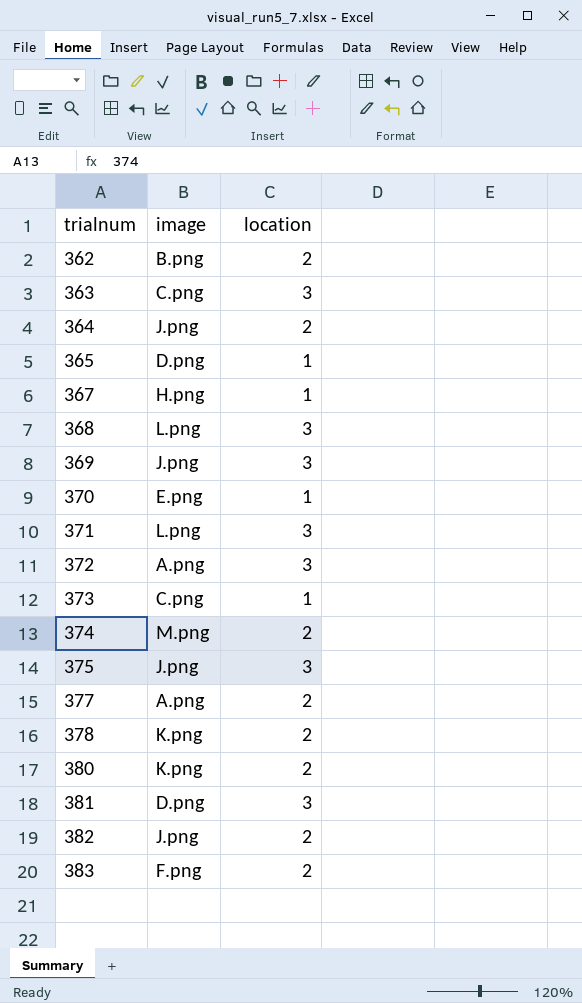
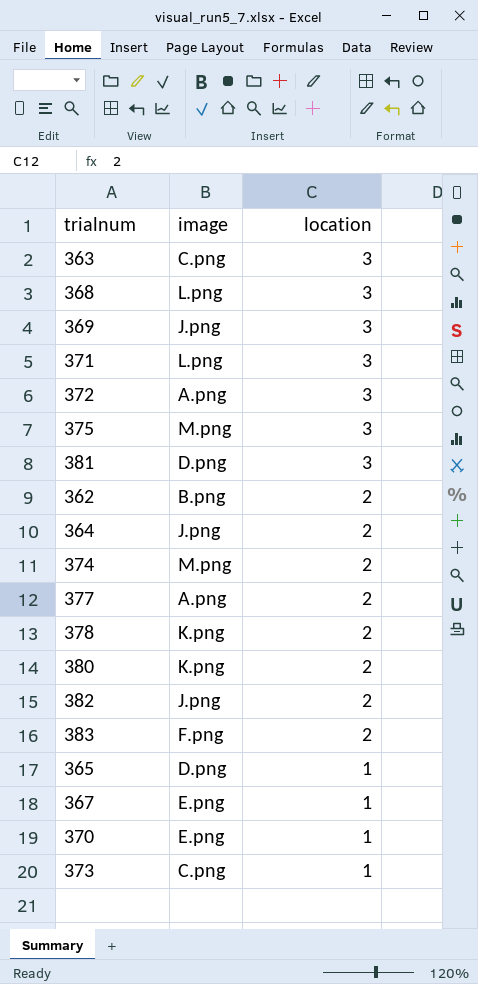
row order: trialnum ascending -> location descending
375 | image: J.png -> M.png
367 | image: H.png -> E.png

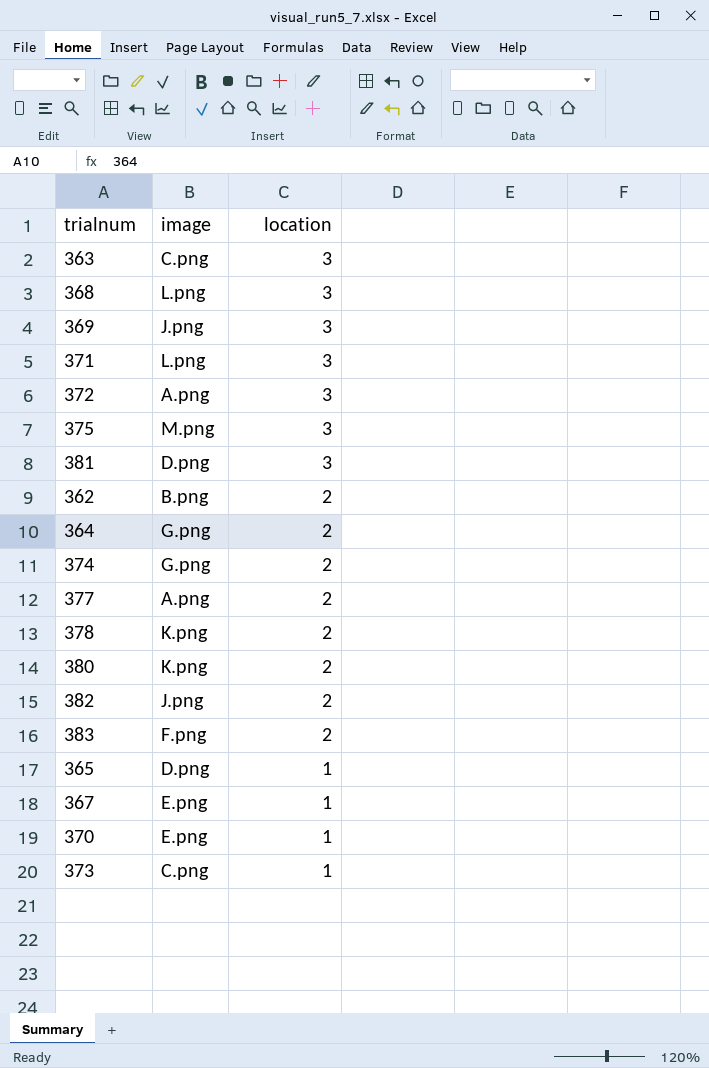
364 | image: J.png -> G.png
374 | image: M.png -> G.png

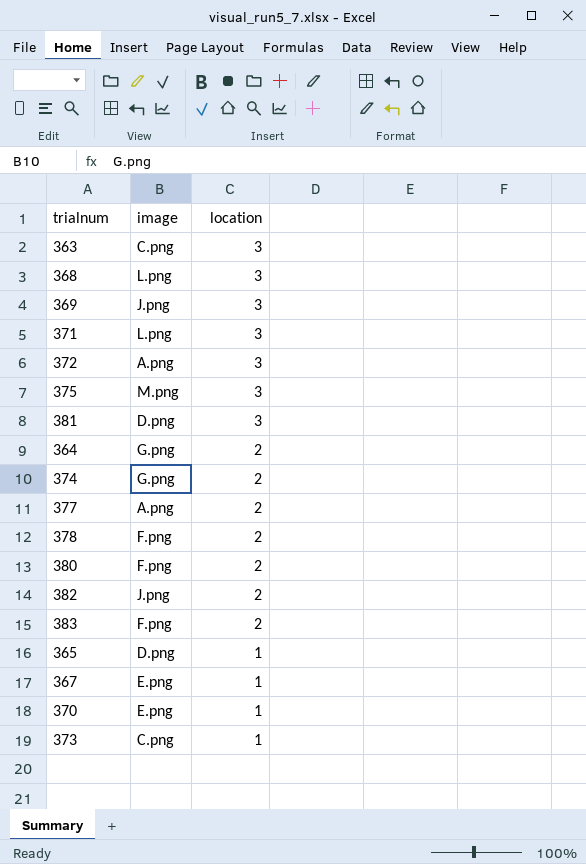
row 362: B.png | 2 -> none
378 | image: K.png -> F.png
380 | image: K.png -> F.png

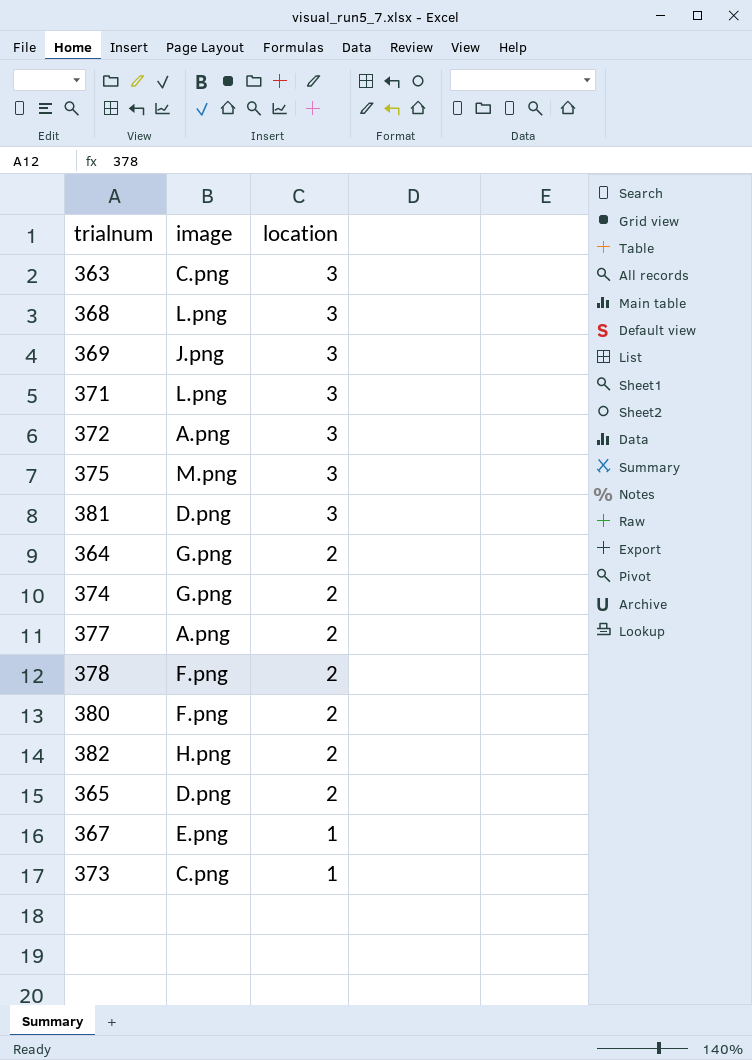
row 383: F.png | 2 -> none
row 370: E.png | 1 -> none
382 | image: J.png -> H.png
365 | location: 1 -> 2

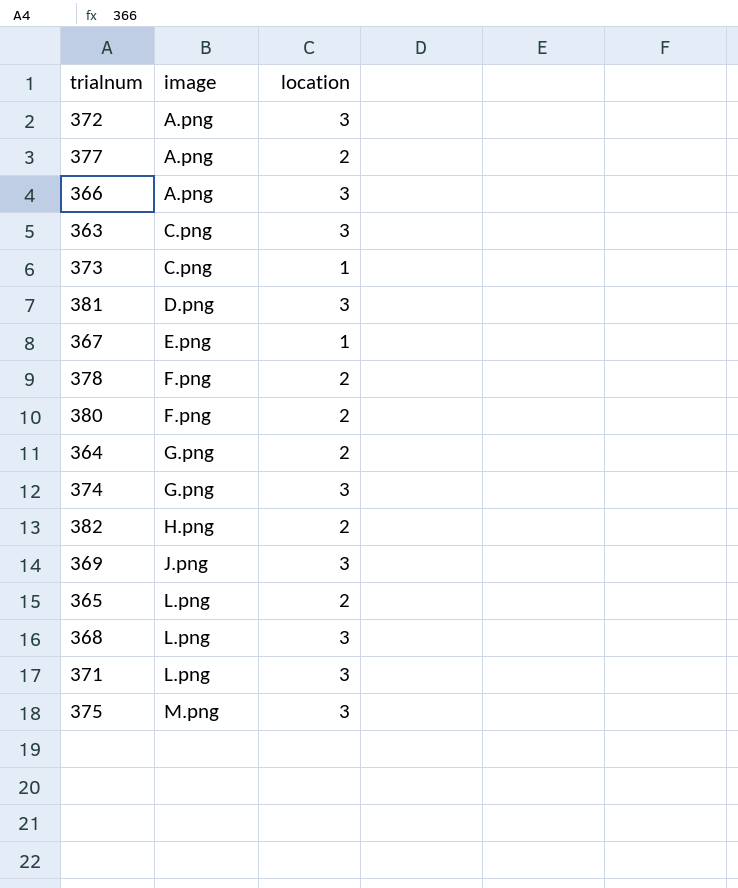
row order: location descending -> image ascending
row 366: none -> A.png | 3
374 | location: 2 -> 3
365 | image: D.png -> L.png

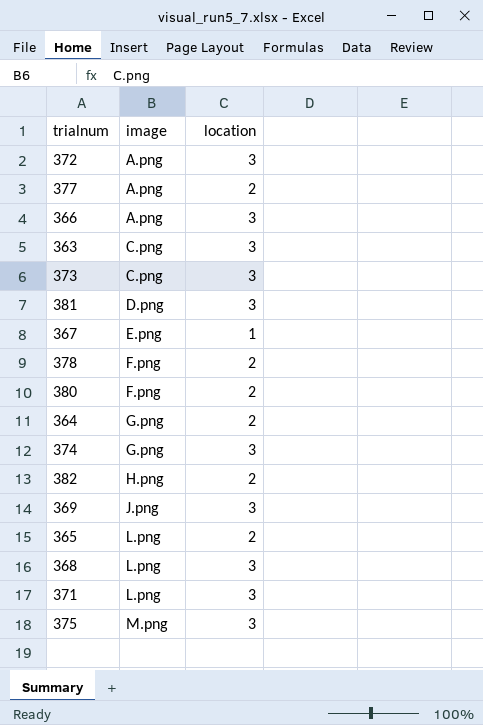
373 | location: 1 -> 3

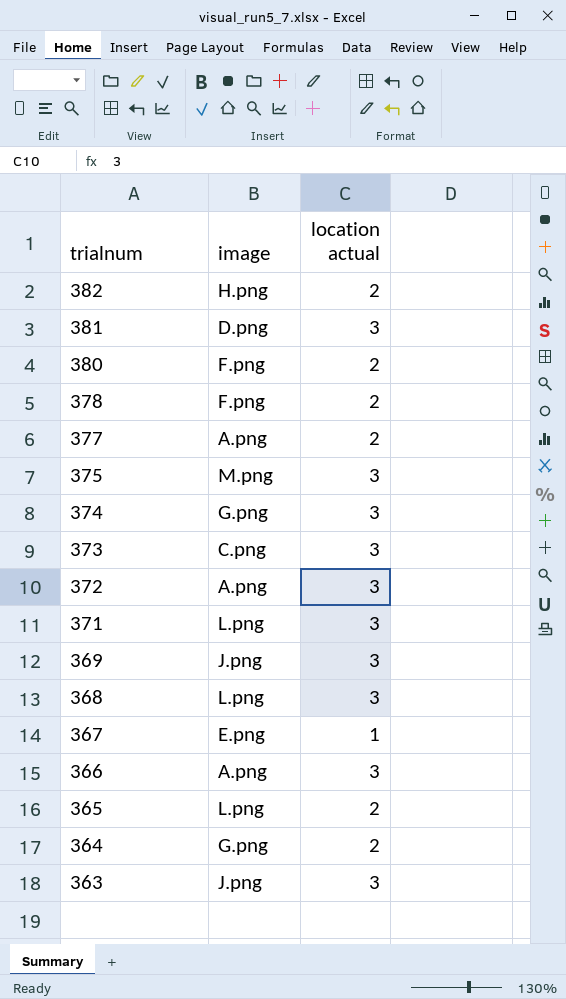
row order: image ascending -> trialnum descending
column name: location -> location actual
363 | image: C.png -> J.png

